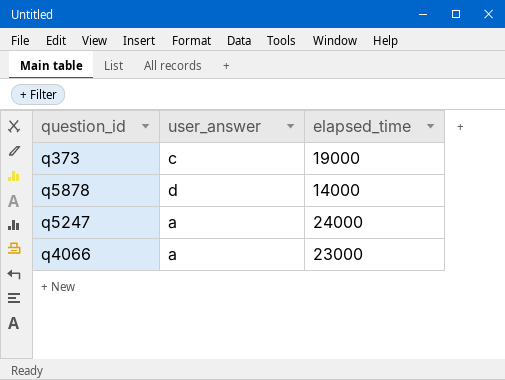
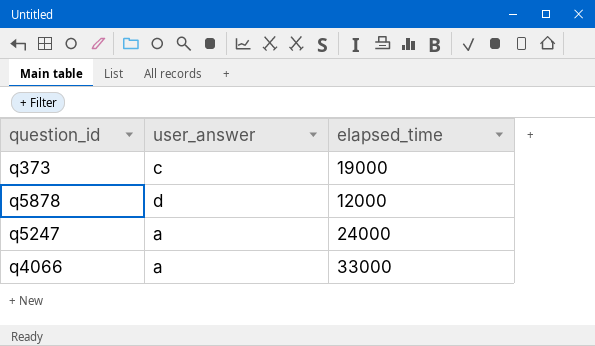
q5878 | elapsed_time: 14000 -> 12000
q4066 | elapsed_time: 23000 -> 33000

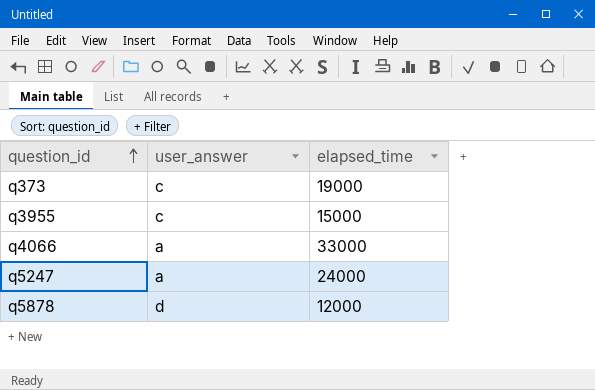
row order: none -> question_id ascending
row q3955: none -> c | 15000

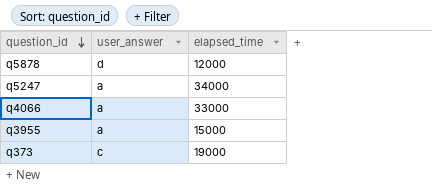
row order: question_id ascending -> question_id descending
q5247 | elapsed_time: 24000 -> 34000
q3955 | user_answer: c -> a

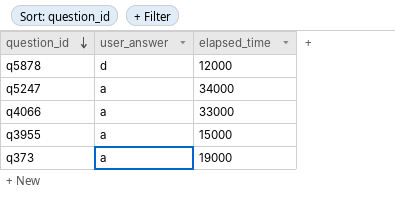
q373 | user_answer: c -> a

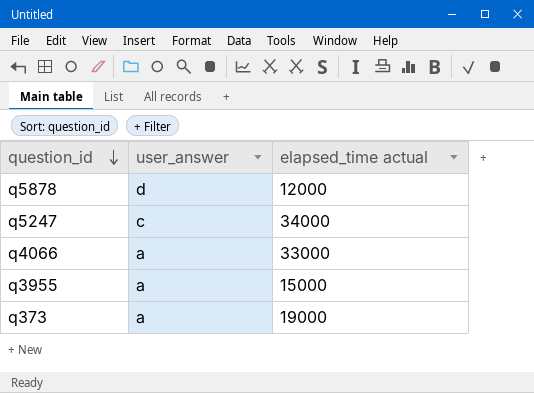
column name: elapsed_time -> elapsed_time actual
q5247 | user_answer: a -> c

